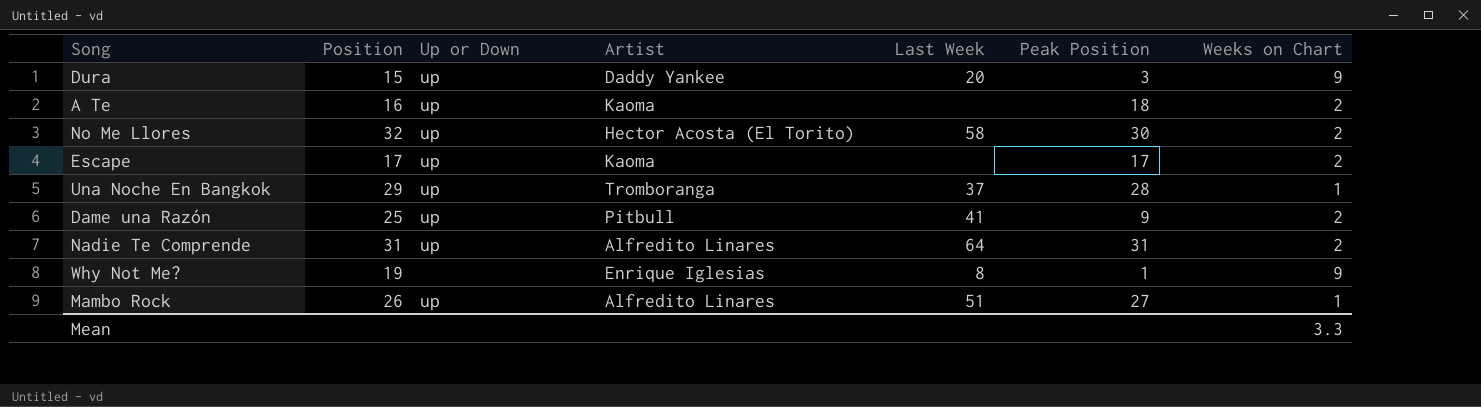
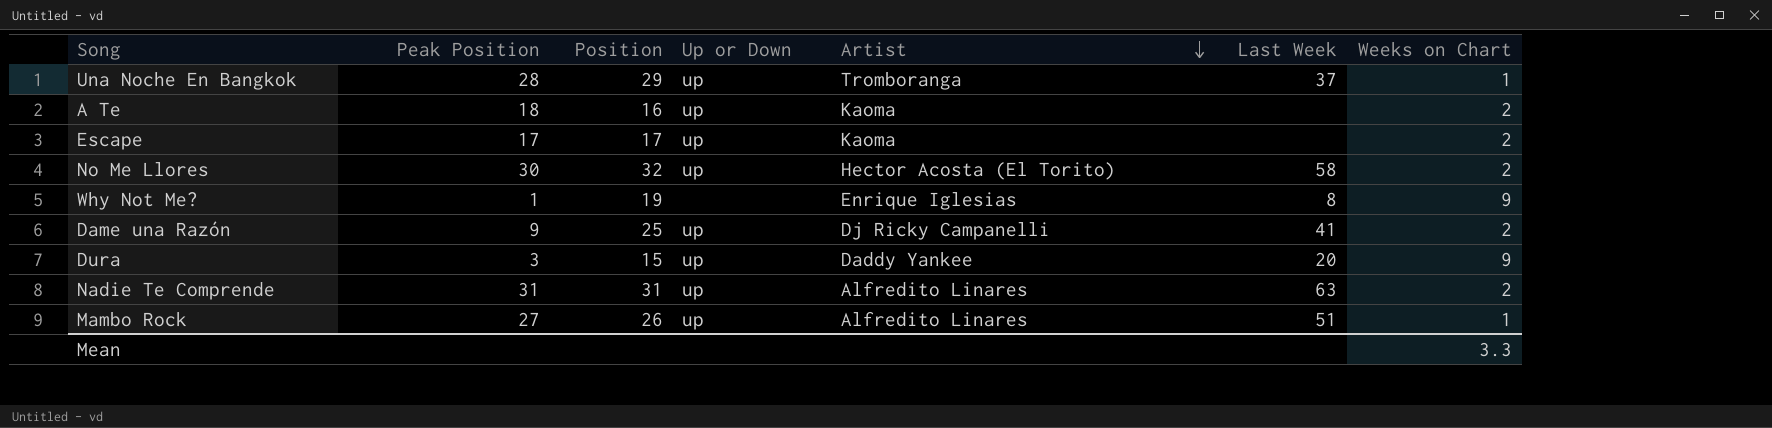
row order: none -> Artist descending
column Peak Position | position: 6 -> 2
Dame una Razón | Artist: Pitbull -> Dj Ricky Campanelli
Nadie Te Comprende | Last Week: 64 -> 63

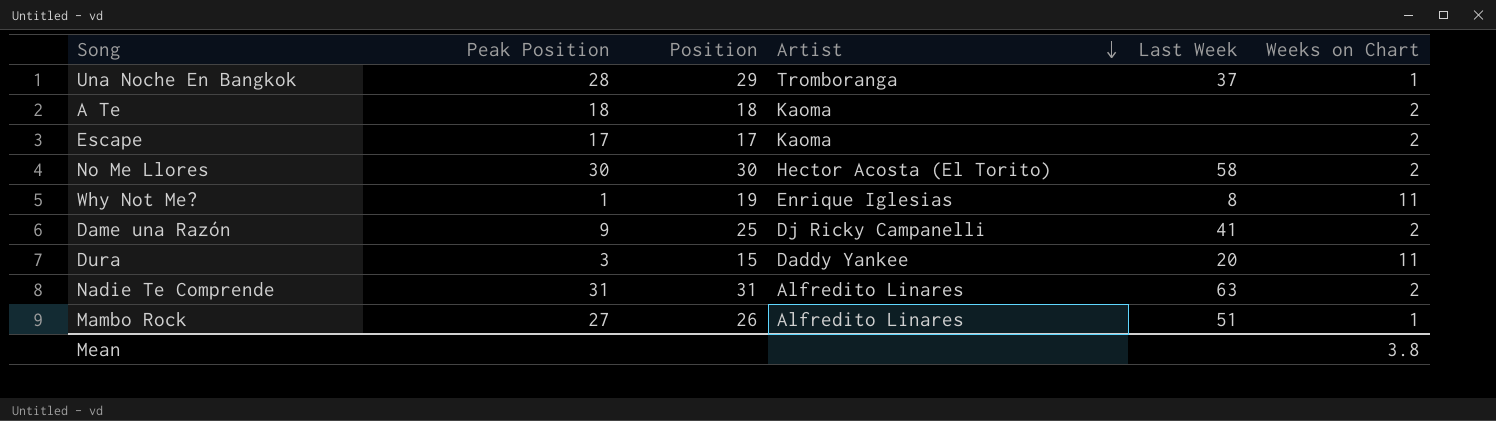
column Up or Down | position: 4 -> none
A Te | Position: 16 -> 18
No Me Llores | Position: 32 -> 30
Why Not Me? | Weeks on Chart: 9 -> 11
Dura | Weeks on Chart: 9 -> 11
Mean | Weeks on Chart: 3.3 -> 3.8

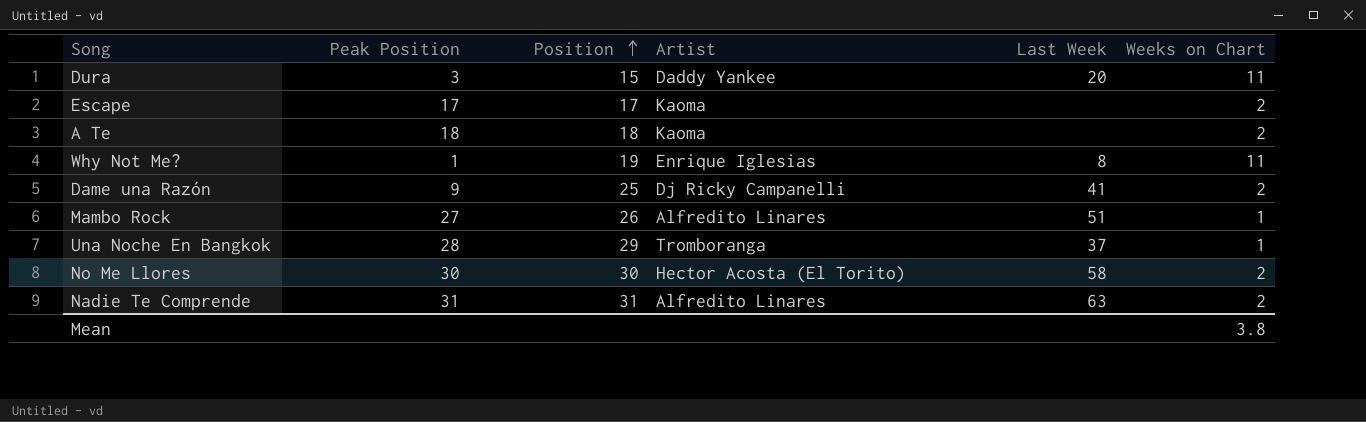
row order: Artist descending -> Position ascending

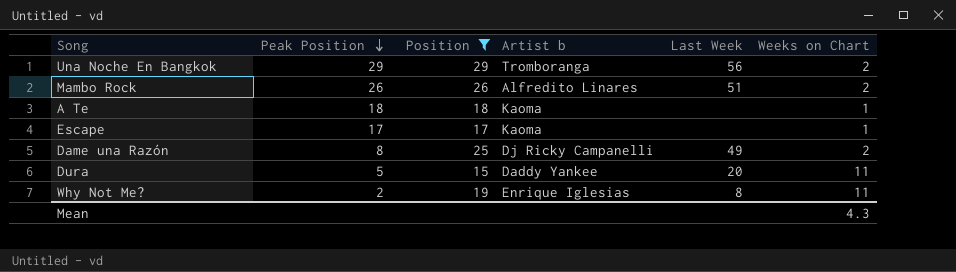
filter: none -> Position <= 29
row order: Position ascending -> Peak Position descending
column name: Artist -> Artist b
Una Noche En Bangkok | Peak Position: 28 -> 29
Una Noche En Bangkok | Last Week: 37 -> 56
Una Noche En Bangkok | Weeks on Chart: 1 -> 2
Mambo Rock | Peak Position: 27 -> 26
Mambo Rock | Weeks on Chart: 1 -> 2
A Te | Weeks on Chart: 2 -> 1
Escape | Weeks on Chart: 2 -> 1
Dame una Razón | Peak Position: 9 -> 8
Dame una Razón | Last Week: 41 -> 49
Dura | Peak Position: 3 -> 5
Why Not Me? | Peak Position: 1 -> 2
Mean | Weeks on Chart: 3.8 -> 4.3

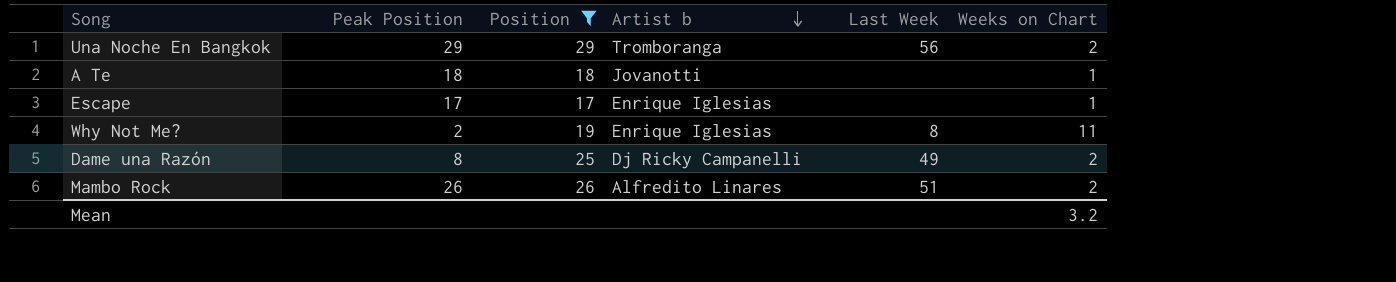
row order: Peak Position descending -> Artist b descending
row Dura: 5 | 15 | Daddy Yankee | 20 | 11 -> none
A Te | Artist b: Kaoma -> Jovanotti
Escape | Artist b: Kaoma -> Enrique Iglesias
Mean | Weeks on Chart: 4.3 -> 3.2

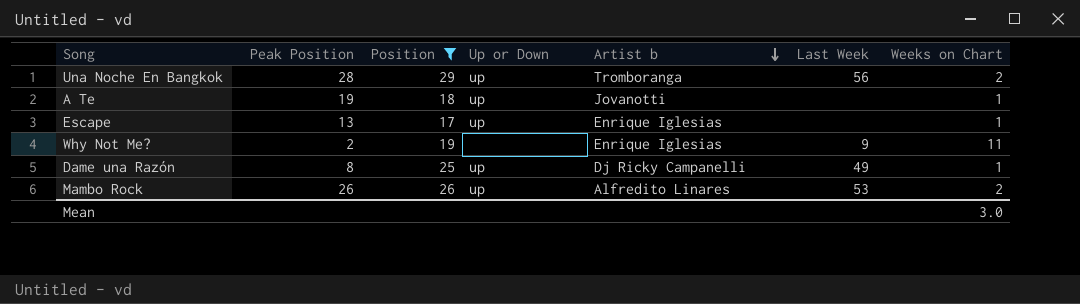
column Up or Down | position: none -> 4
Una Noche En Bangkok | Peak Position: 29 -> 28
A Te | Peak Position: 18 -> 19
Escape | Peak Position: 17 -> 13
Why Not Me? | Last Week: 8 -> 9
Dame una Razón | Weeks on Chart: 2 -> 1
Mambo Rock | Last Week: 51 -> 53
Mean | Weeks on Chart: 3.2 -> 3.0

